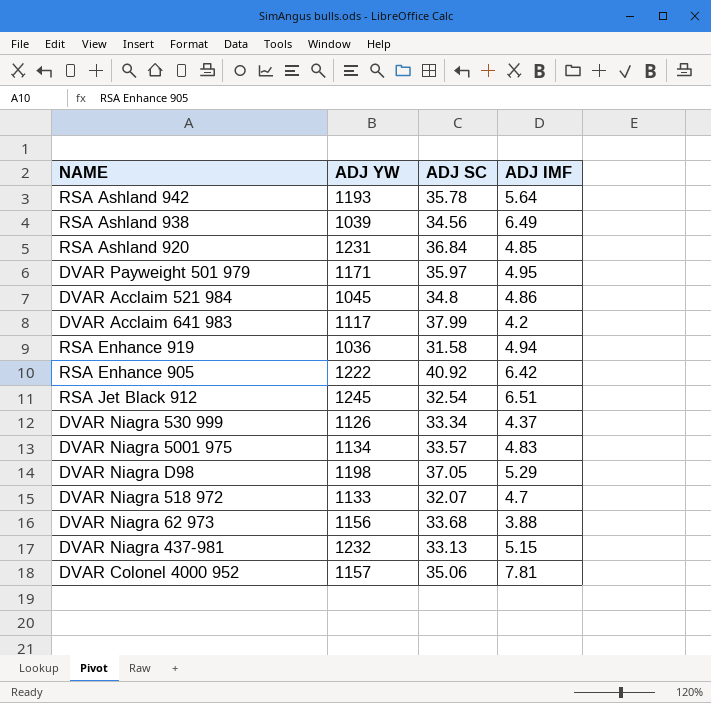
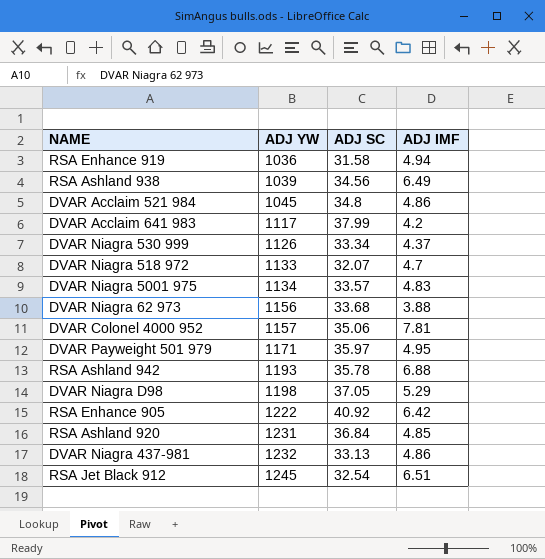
row order: none -> ADJ YW ascending
RSA Ashland 942 | ADJ IMF: 5.64 -> 6.88
DVAR Niagra 437-981 | ADJ IMF: 5.15 -> 4.86

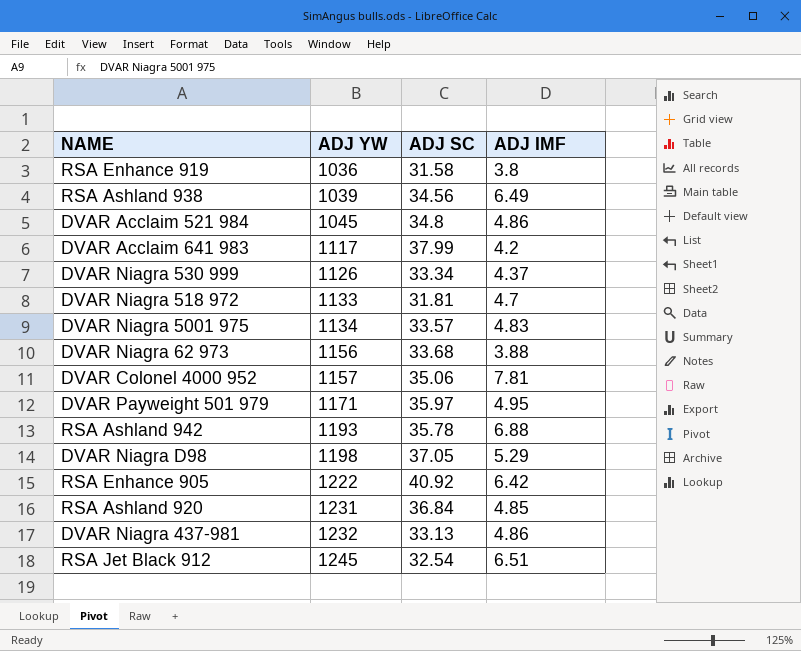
RSA Enhance 919 | ADJ IMF: 4.94 -> 3.8
DVAR Niagra 518 972 | ADJ SC: 32.07 -> 31.81

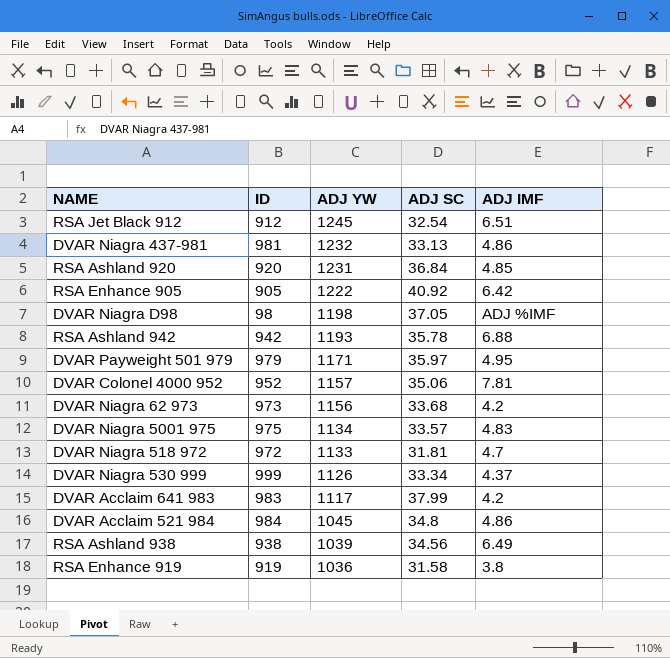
row order: ADJ YW ascending -> ADJ YW descending
column ID | position: none -> 2
DVAR Niagra D98 | ADJ IMF: 5.29 -> ADJ %IMF
DVAR Niagra 62 973 | ADJ IMF: 3.88 -> 4.2

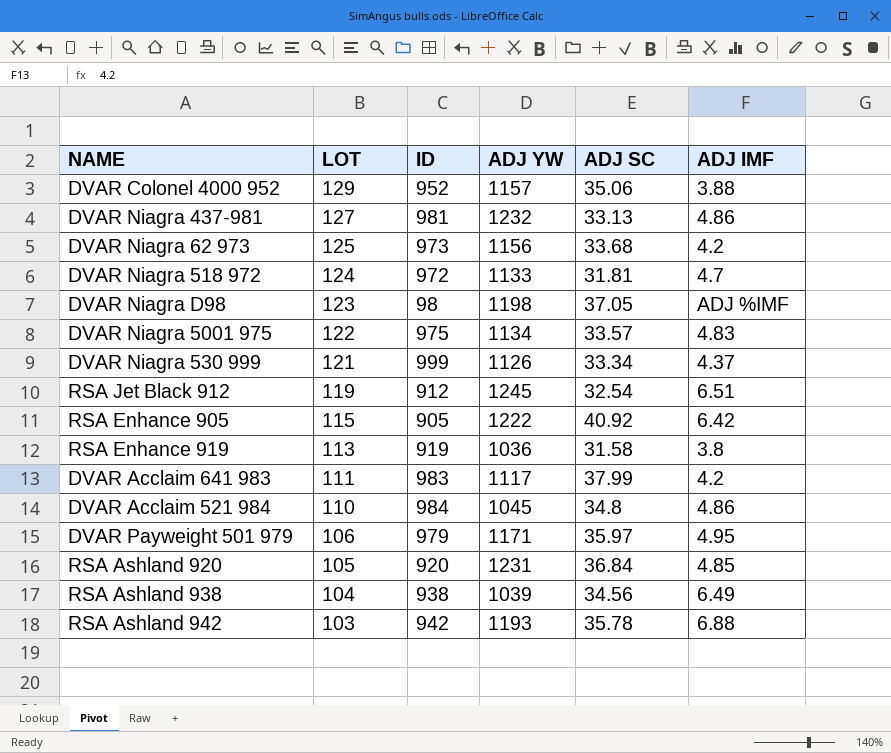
row order: ADJ YW descending -> LOT descending
column LOT | position: none -> 2
DVAR Colonel 4000 952 | ADJ IMF: 7.81 -> 3.88

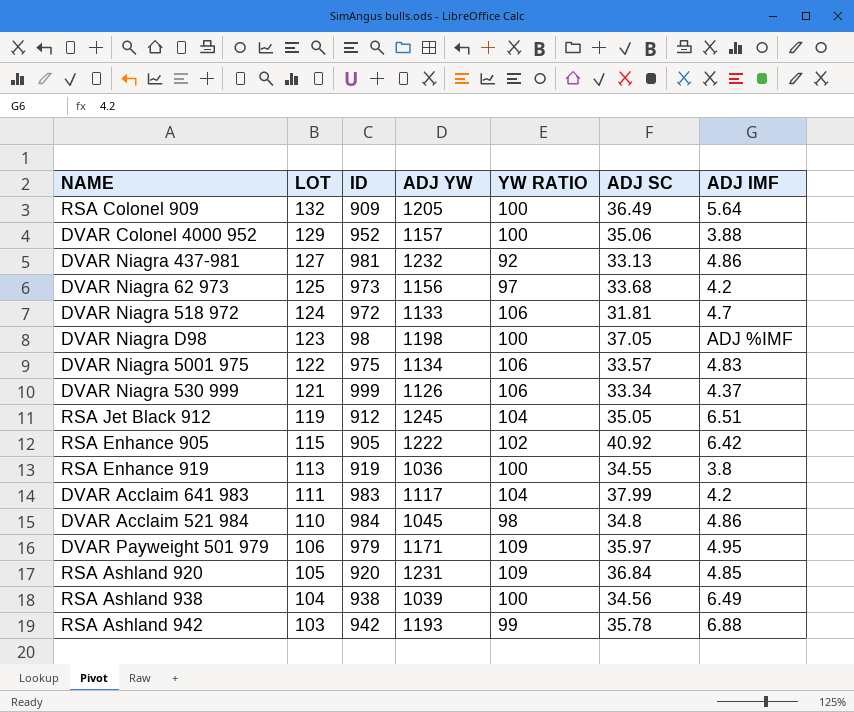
column YW RATIO | position: none -> 5
row RSA Colonel 909: none -> 132 | 909 | 1205 | 100 | 36.49 | 5.64
RSA Jet Black 912 | ADJ SC: 32.54 -> 35.05
RSA Enhance 919 | ADJ SC: 31.58 -> 34.55

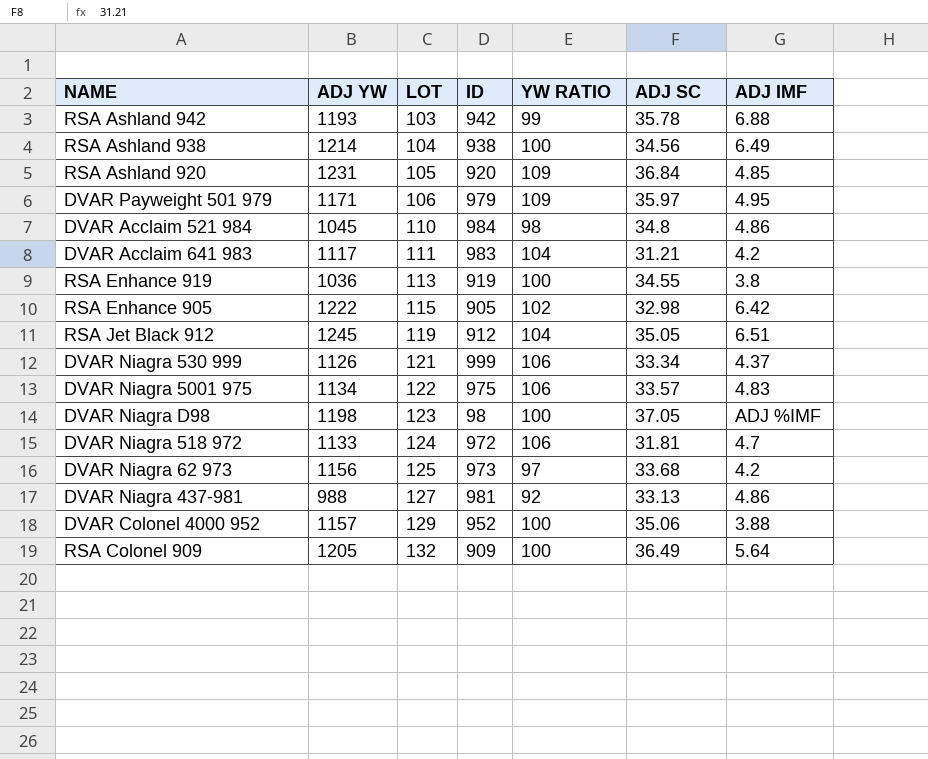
row order: LOT descending -> LOT ascending
column ADJ YW | position: 4 -> 2
RSA Ashland 938 | ADJ YW: 1039 -> 1214
DVAR Acclaim 641 983 | ADJ SC: 37.99 -> 31.21
RSA Enhance 905 | ADJ SC: 40.92 -> 32.98
DVAR Niagra 437-981 | ADJ YW: 1232 -> 988

